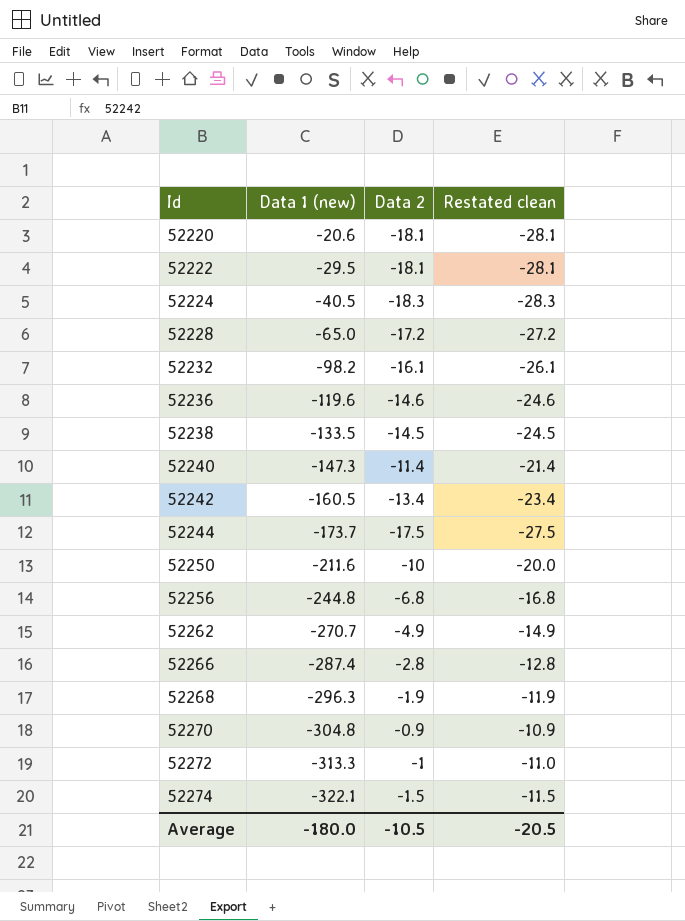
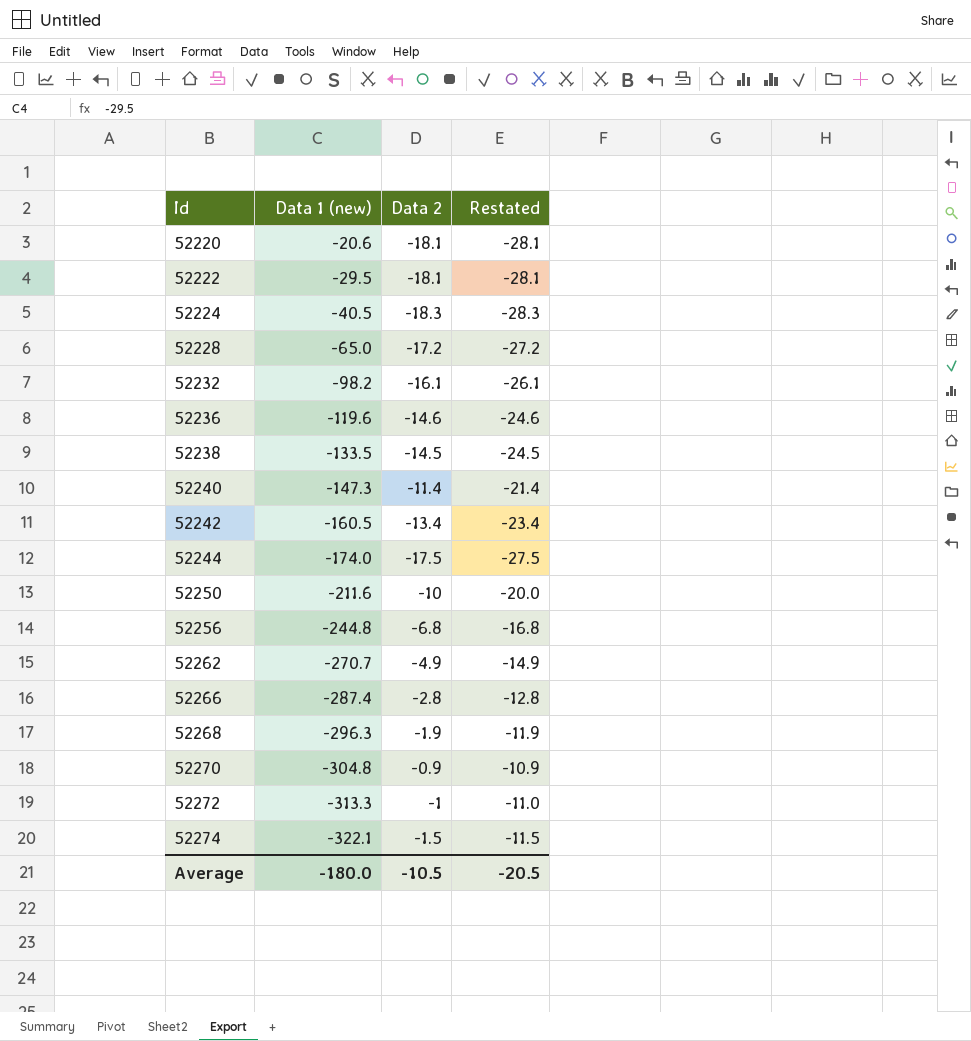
column name: Restated clean -> Restated
52244 | Data 1 (new): -173.7 -> -174.0

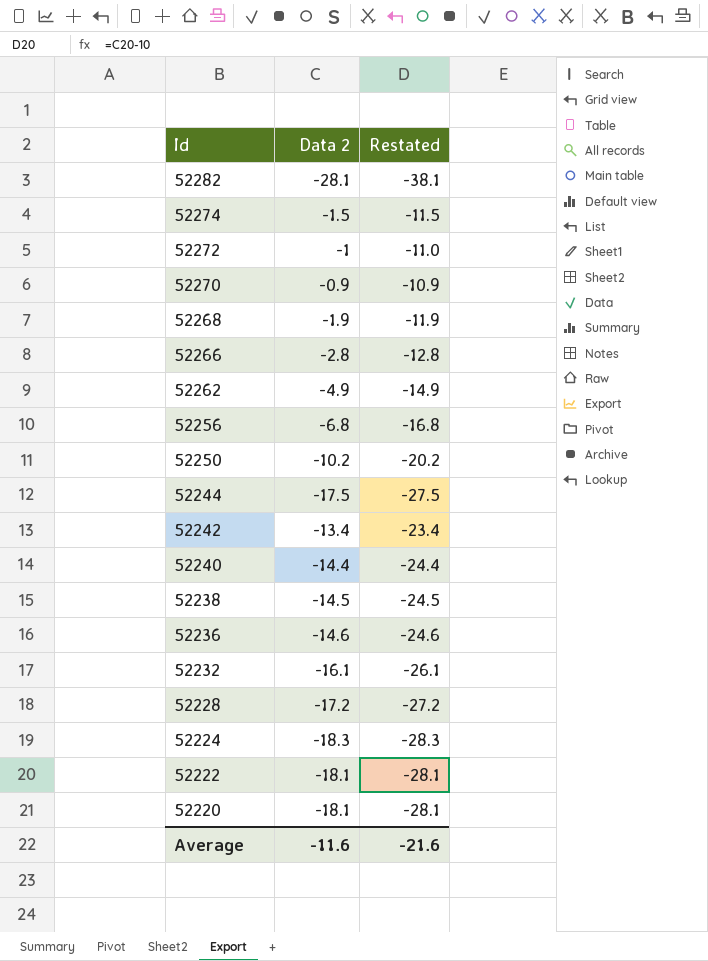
row order: Id ascending -> Id descending
column Data 1 (new) | position: 2 -> none
row 52282: none -> -28.1 | -38.1
52250 | Data 2: -10 -> -10.2
52250 | Restated: -20.0 -> -20.2
52240 | Data 2: -11.4 -> -14.4
52240 | Restated: -21.4 -> -24.4
Average | Data 2: -10.5 -> -11.6
Average | Restated: -20.5 -> -21.6

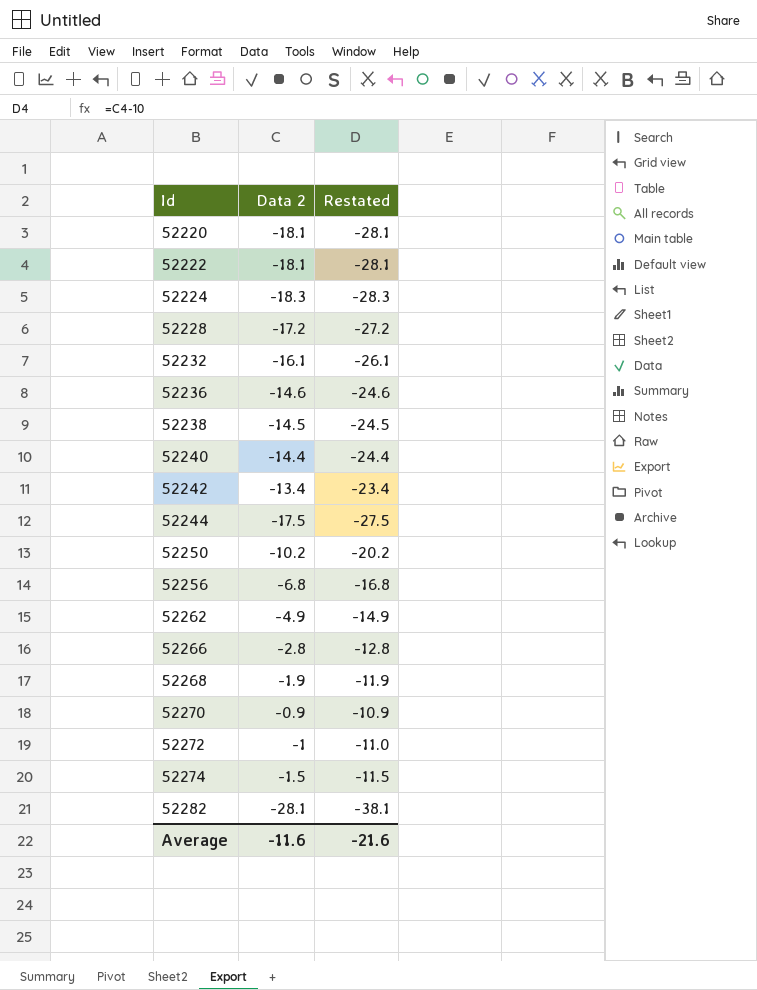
row order: Id descending -> Id ascending

